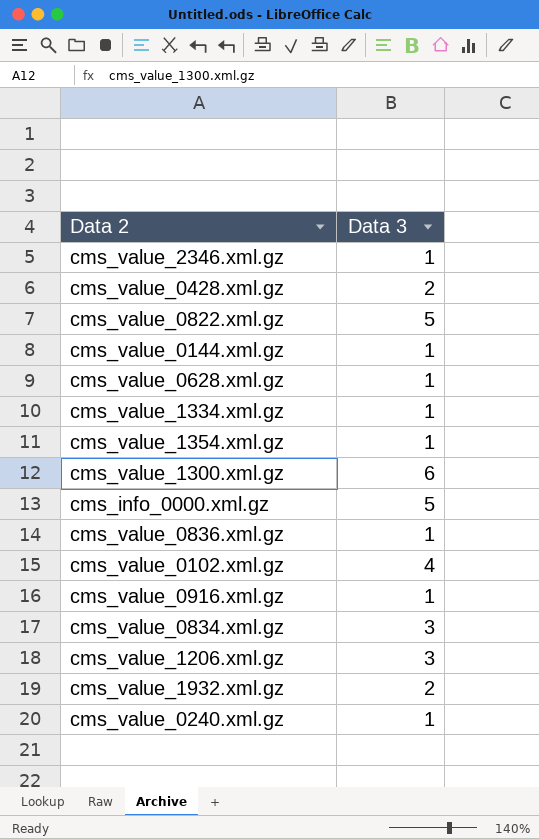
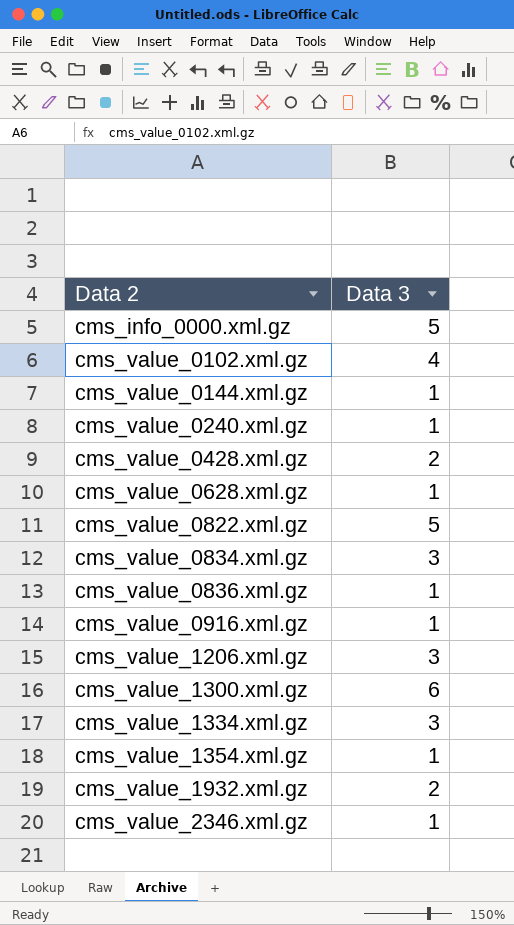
row order: none -> Data 2 ascending
cms_value_1334.xml.gz | Data 3: 1 -> 3

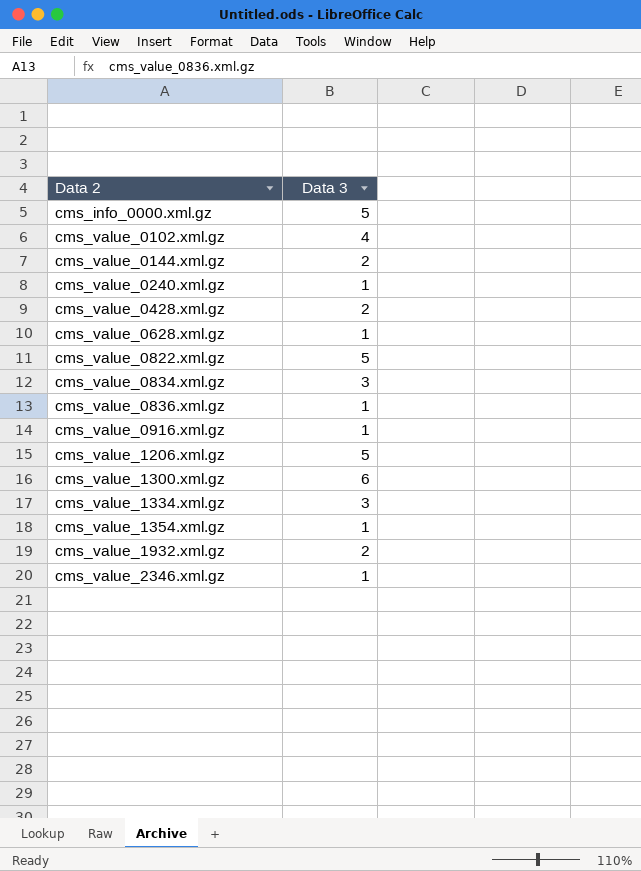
cms_value_0144.xml.gz | Data 3: 1 -> 2
cms_value_1206.xml.gz | Data 3: 3 -> 5

